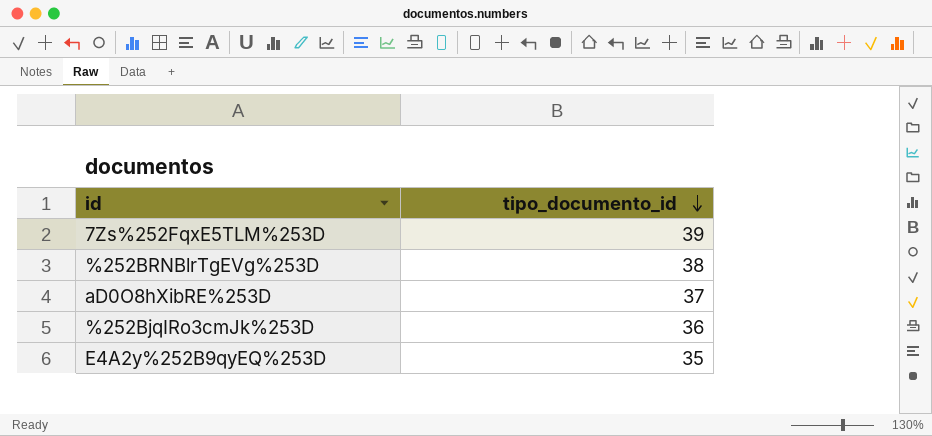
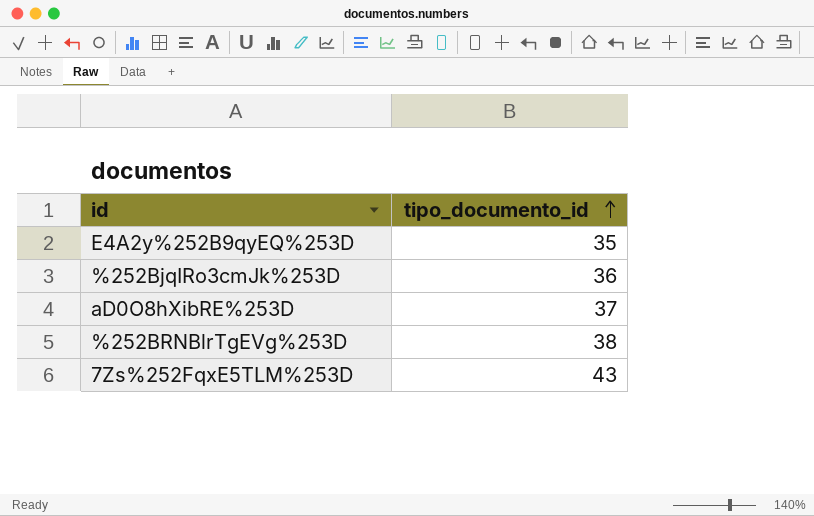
row order: tipo_documento_id descending -> tipo_documento_id ascending
7Zs%252FqxE5TLM%253D | tipo_documento_id: 39 -> 43

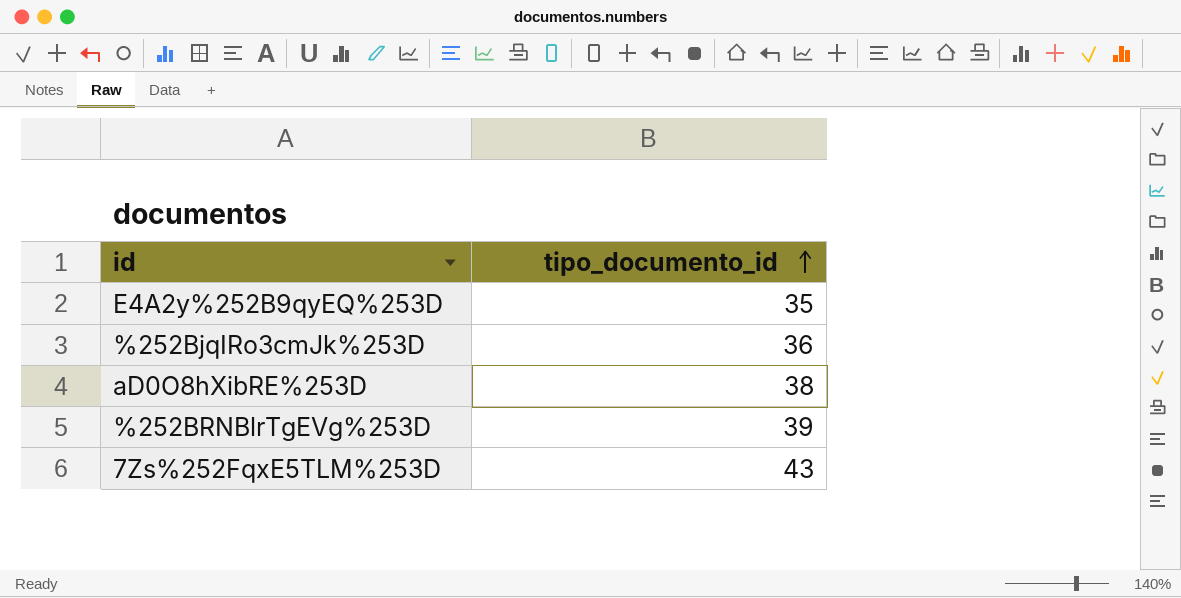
aD0O8hXibRE%253D | tipo_documento_id: 37 -> 38
%252BRNBlrTgEVg%253D | tipo_documento_id: 38 -> 39

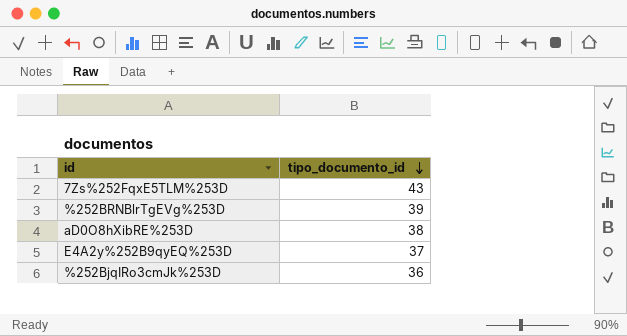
row order: tipo_documento_id ascending -> tipo_documento_id descending
E4A2y%252B9qyEQ%253D | tipo_documento_id: 35 -> 37

